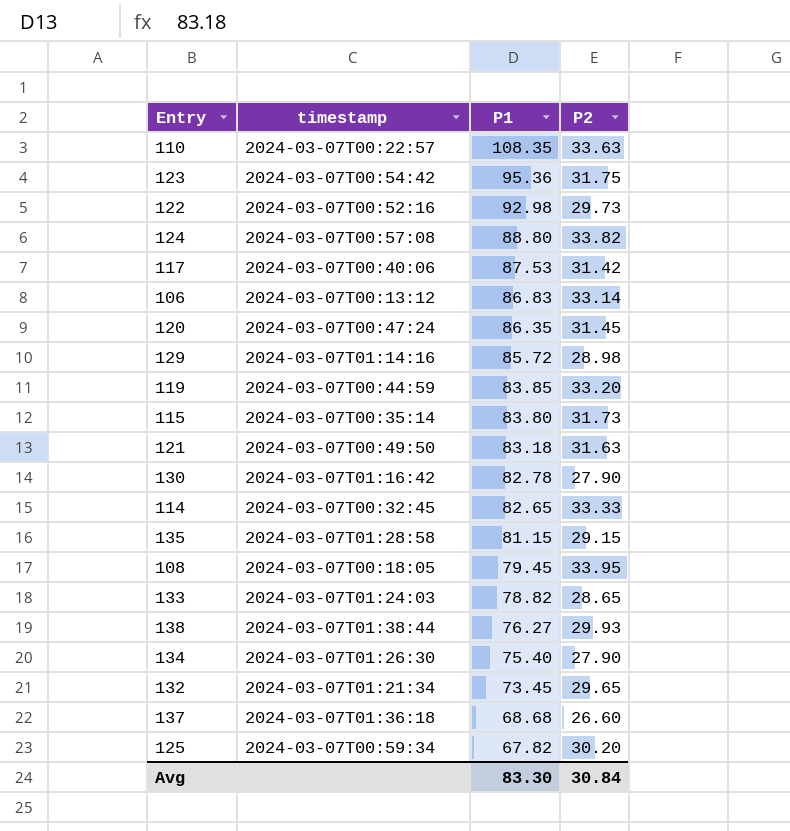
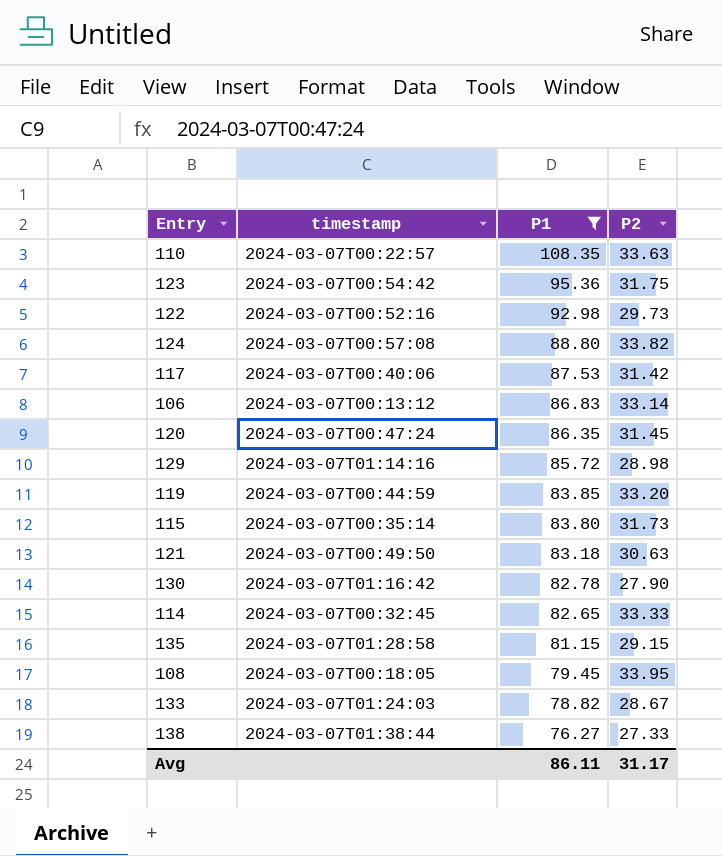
filter: none -> P1 >= 76.27
121 | P2: 31.63 -> 30.63
133 | P2: 28.65 -> 28.67
138 | P2: 29.93 -> 27.33
Avg | P1: 83.30 -> 86.11
Avg | P2: 30.84 -> 31.17

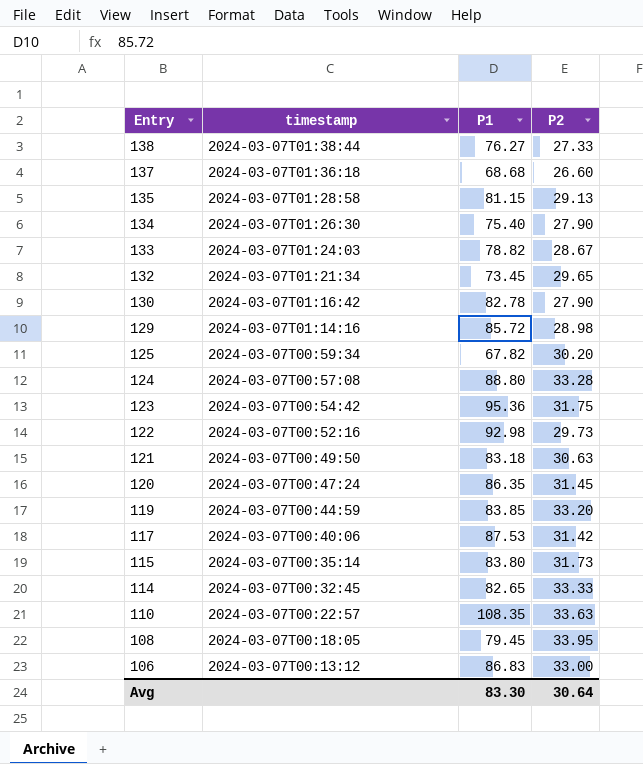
filter: P1 >= 76.27 -> none
row order: P1 descending -> Entry descending
135 | P2: 29.15 -> 29.13
124 | P2: 33.82 -> 33.28
106 | P2: 33.14 -> 33.00
Avg | P1: 86.11 -> 83.30
Avg | P2: 31.17 -> 30.64

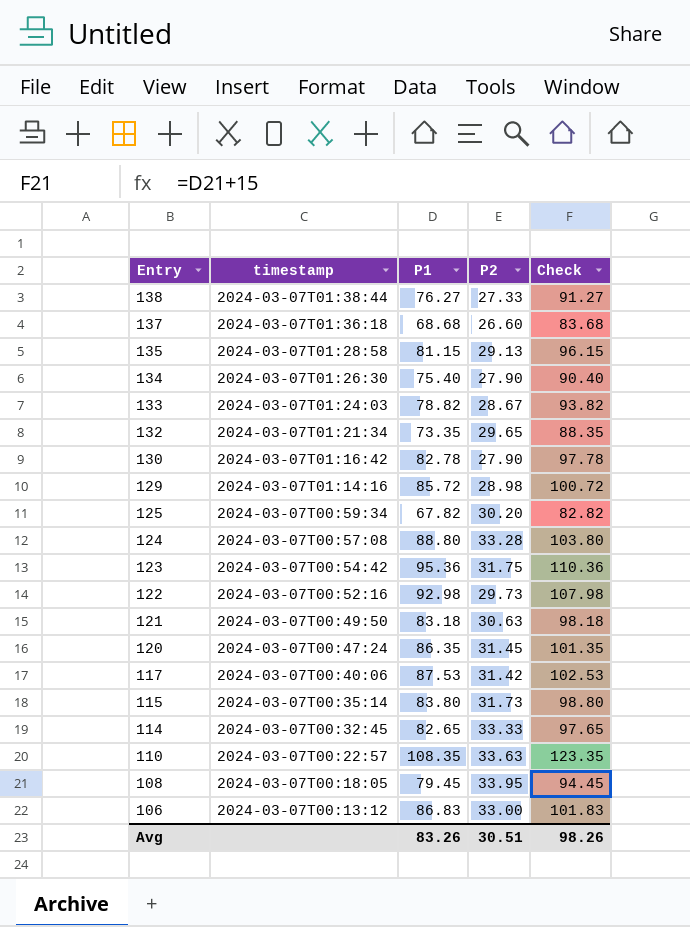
column Check | formula: none -> [P1] + 15
row 119: 2024-03-07T00:44:59 | 83.85 | 33.20 -> none
132 | P1: 73.45 -> 73.35
Avg | P1: 83.30 -> 83.26
Avg | P2: 30.64 -> 30.51

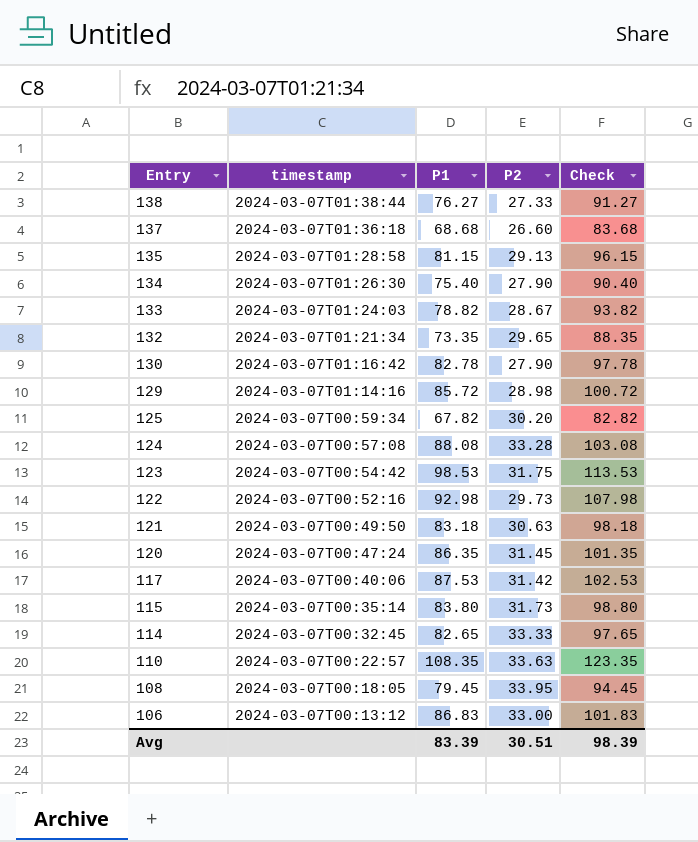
124 | P1: 88.80 -> 88.08
124 | Check: 103.80 -> 103.08
123 | P1: 95.36 -> 98.53
123 | Check: 110.36 -> 113.53
Avg | P1: 83.26 -> 83.39
Avg | Check: 98.26 -> 98.39

